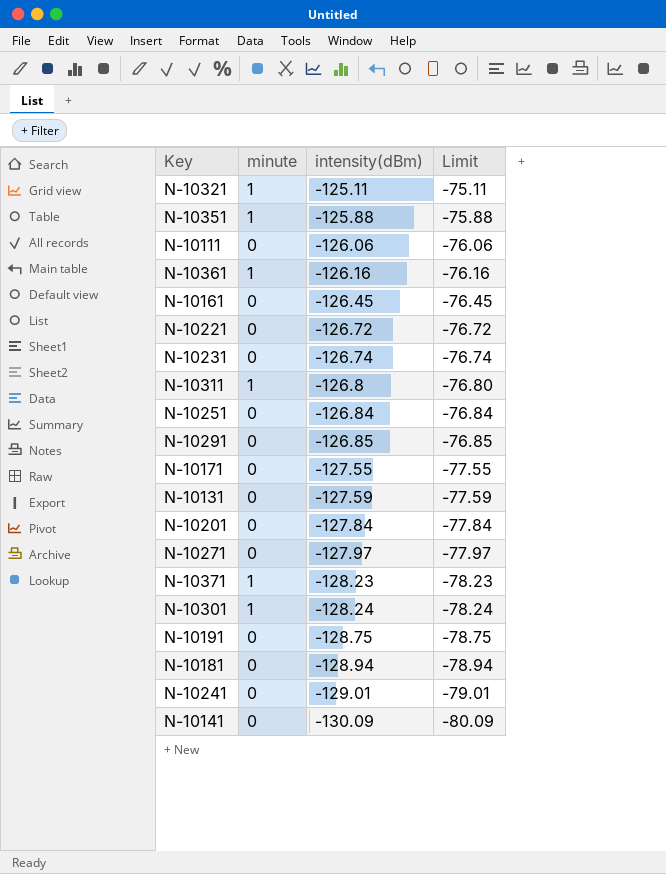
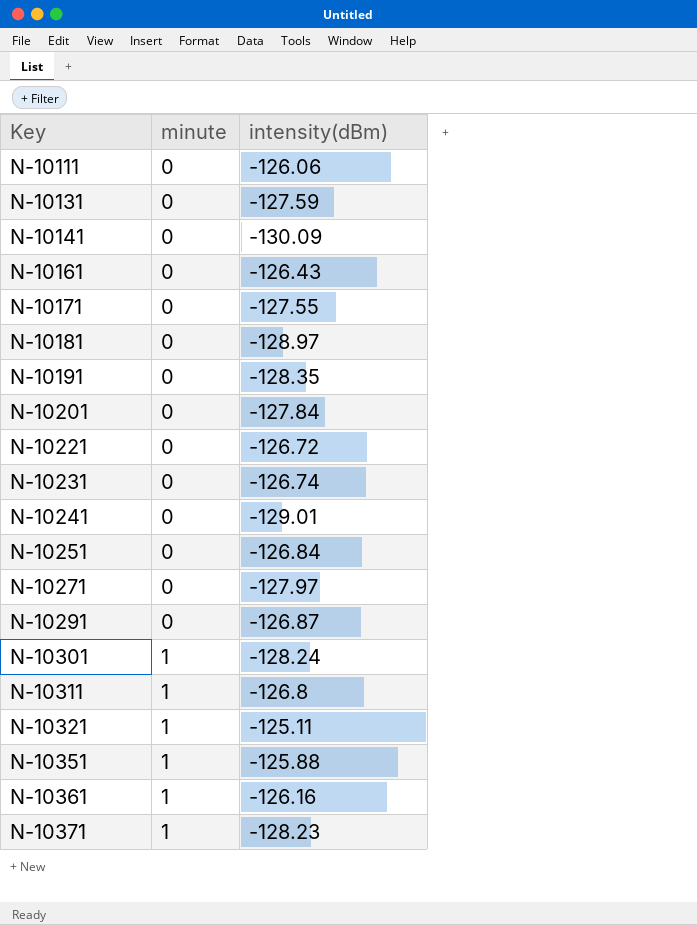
row order: intensity(dBm) descending -> Key ascending
column Limit | formula: [intensity(dBm)] + 50 -> none
N-10161 | intensity(dBm): -126.45 -> -126.43
N-10181 | intensity(dBm): -128.94 -> -128.97
N-10191 | intensity(dBm): -128.75 -> -128.35
N-10291 | intensity(dBm): -126.85 -> -126.87

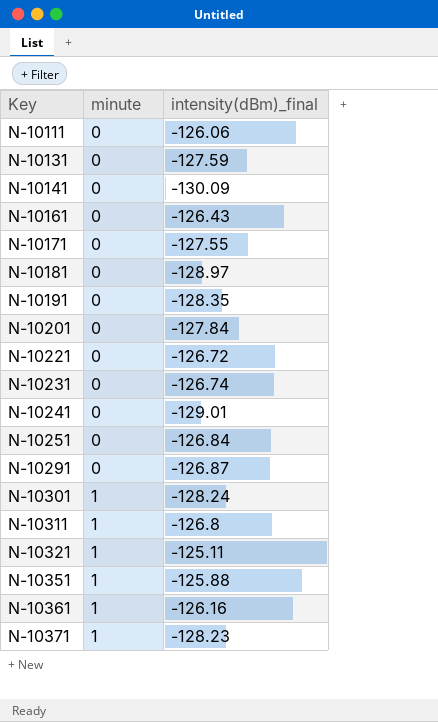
column name: intensity(dBm) -> intensity(dBm)_final
row N-10271: 0 | -127.97 -> none

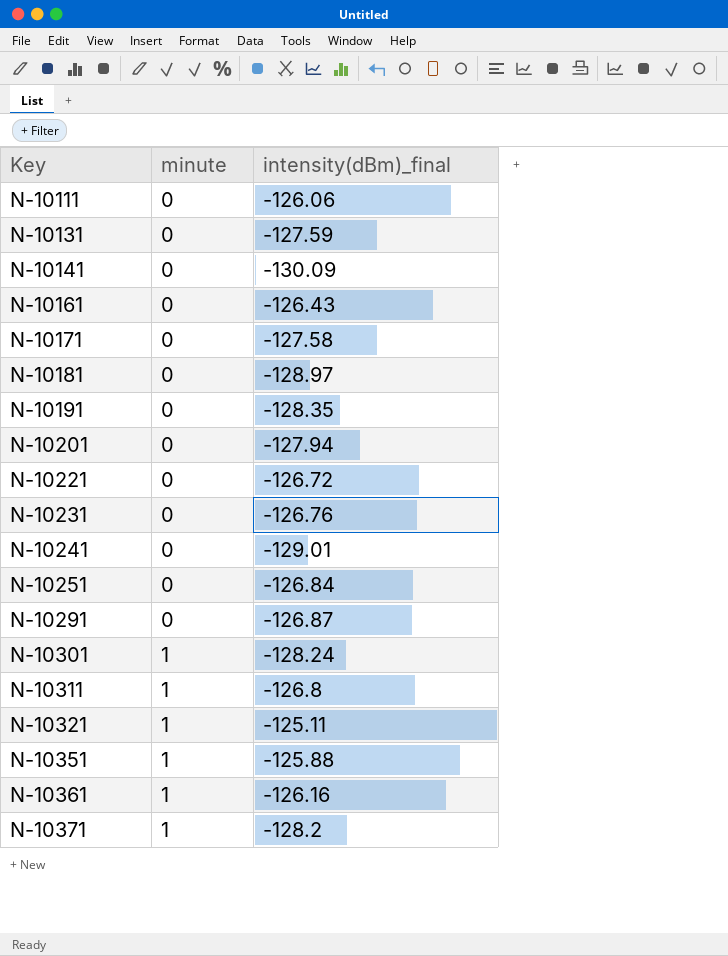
N-10171 | intensity(dBm)_final: -127.55 -> -127.58
N-10201 | intensity(dBm)_final: -127.84 -> -127.94
N-10231 | intensity(dBm)_final: -126.74 -> -126.76
N-10371 | intensity(dBm)_final: -128.23 -> -128.2

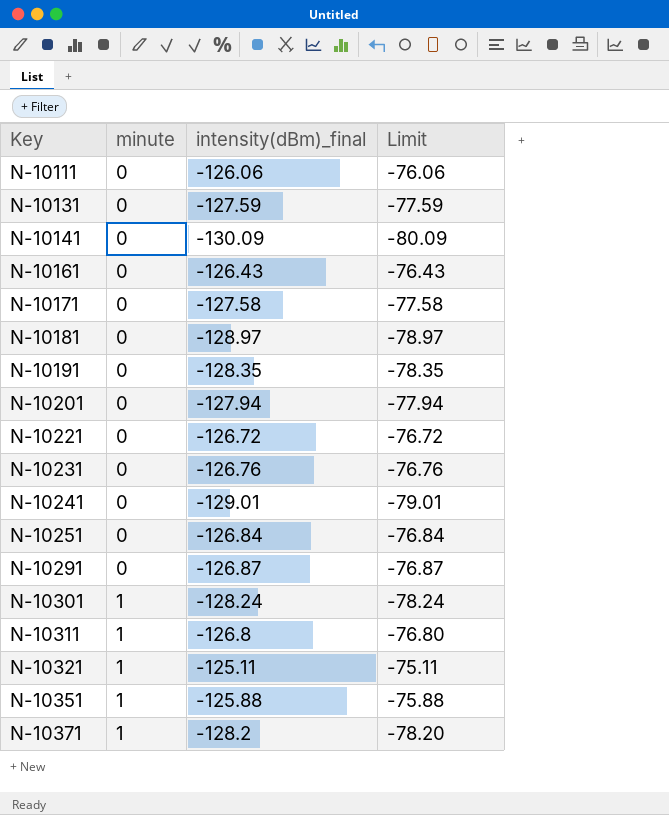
column Limit | formula: none -> [intensity(dBm)_final] + 50
row N-10361: 1 | -126.16 -> none

